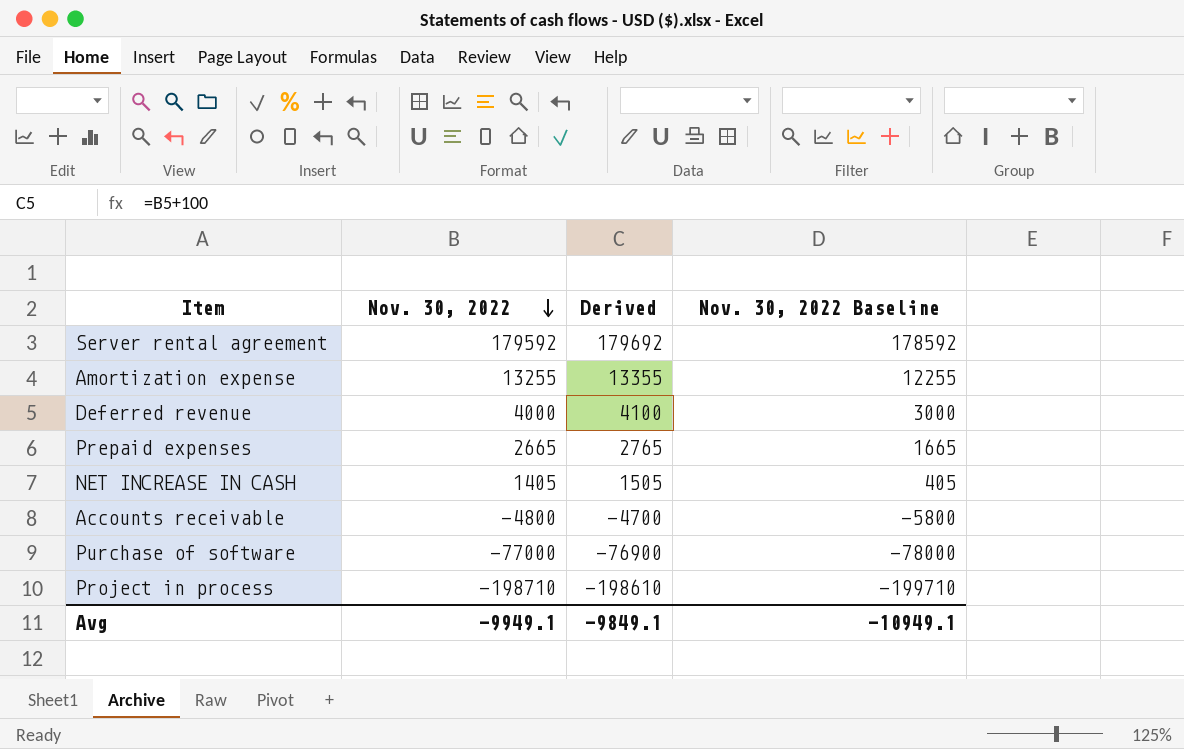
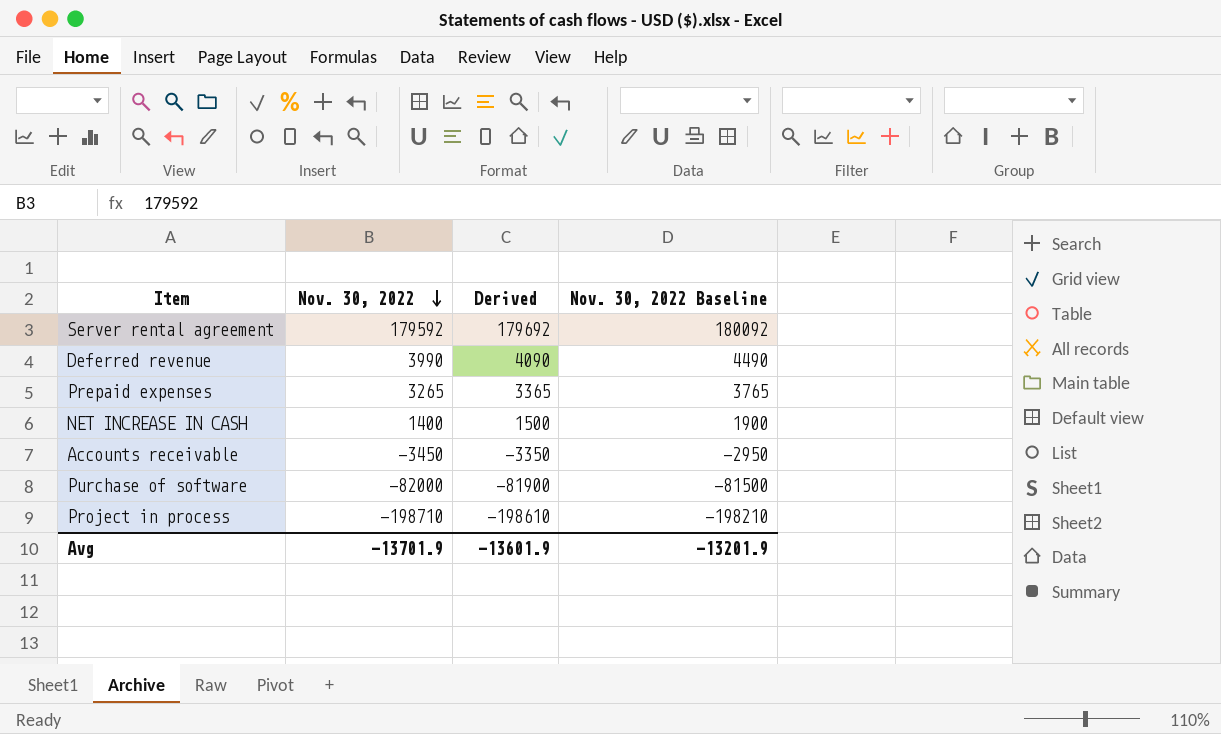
column Nov. 30, 2022 Baseline | formula: [Nov. 30, 2022] - 1000 -> [Nov. 30, 2022] + 500
row Amortization expense: 13255 | 13355 | 12255 -> none
Deferred revenue | Nov. 30, 2022: 4000 -> 3990
Deferred revenue | Derived: 4100 -> 4090
Prepaid expenses | Nov. 30, 2022: 2665 -> 3265
Prepaid expenses | Derived: 2765 -> 3365
NET INCREASE IN CASH | Nov. 30, 2022: 1405 -> 1400
NET INCREASE IN CASH | Derived: 1505 -> 1500
Accounts receivable | Nov. 30, 2022: -4800 -> -3450
Accounts receivable | Derived: -4700 -> -3350
Purchase of software | Nov. 30, 2022: -77000 -> -82000
Purchase of software | Derived: -76900 -> -81900
Avg | Nov. 30, 2022: -9949.1 -> -13701.9
Avg | Derived: -9849.1 -> -13601.9
Avg | Nov. 30, 2022 Baseline: -10949.1 -> -13201.9

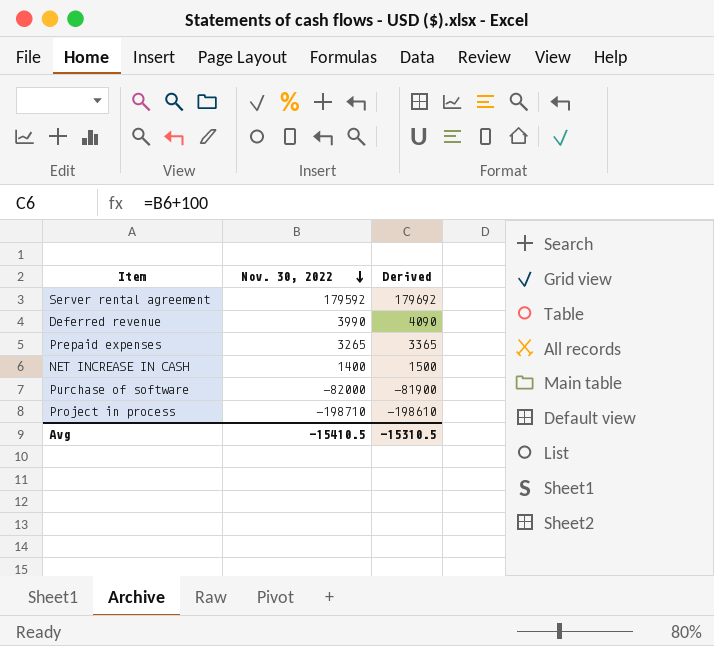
column Nov. 30, 2022 Baseline | formula: [Nov. 30, 2022] + 500 -> none
row Accounts receivable: -3450 | -3350 | -2950 -> none
Avg | Nov. 30, 2022: -13701.9 -> -15410.5
Avg | Derived: -13601.9 -> -15310.5

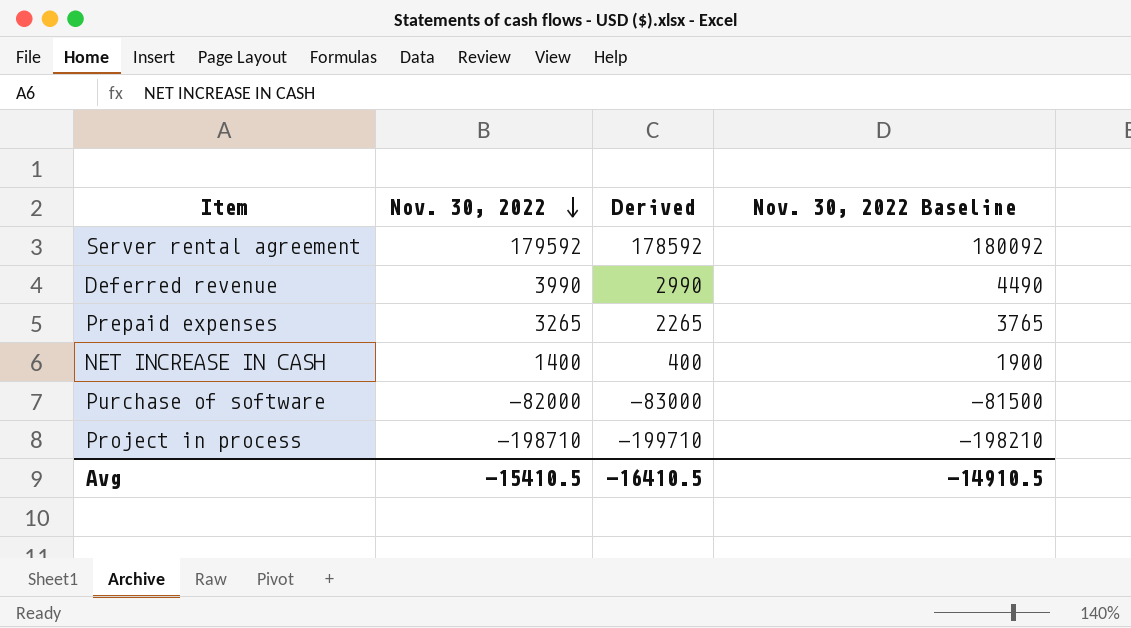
column Derived | formula: [Nov. 30, 2022] + 100 -> [Nov. 30, 2022] - 1000
column Nov. 30, 2022 Baseline | formula: none -> [Nov. 30, 2022] + 500
Avg | Derived: -15310.5 -> -16410.5

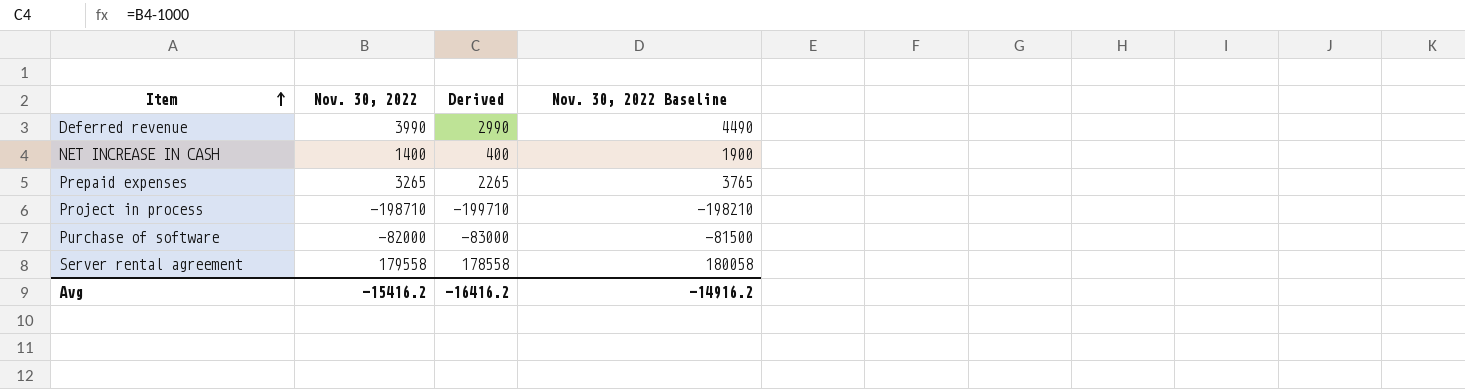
row order: Nov. 30, 2022 descending -> Item ascending
Server rental agreement | Nov. 30, 2022: 179592 -> 179558
Server rental agreement | Derived: 178592 -> 178558
Server rental agreement | Nov. 30, 2022 Baseline: 180092 -> 180058
Avg | Nov. 30, 2022: -15410.5 -> -15416.2
Avg | Derived: -16410.5 -> -16416.2
Avg | Nov. 30, 2022 Baseline: -14910.5 -> -14916.2

